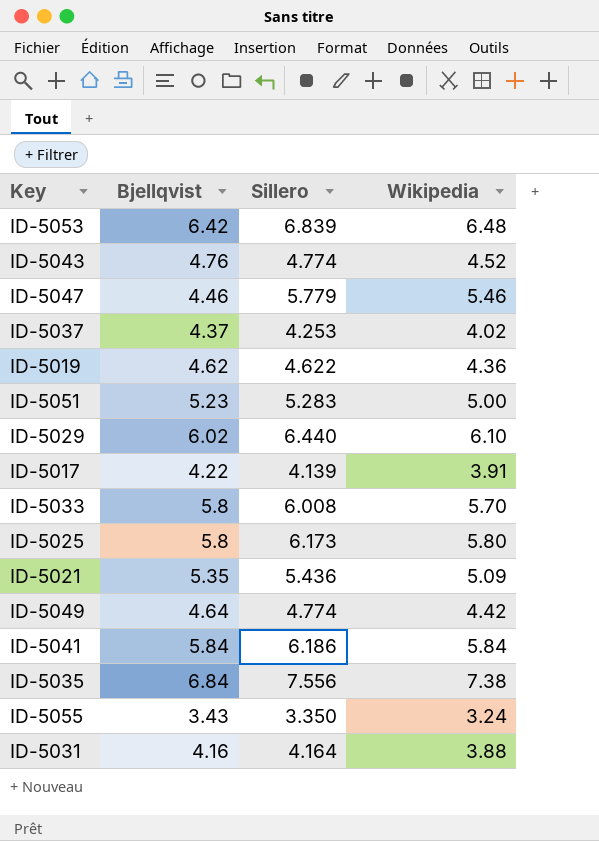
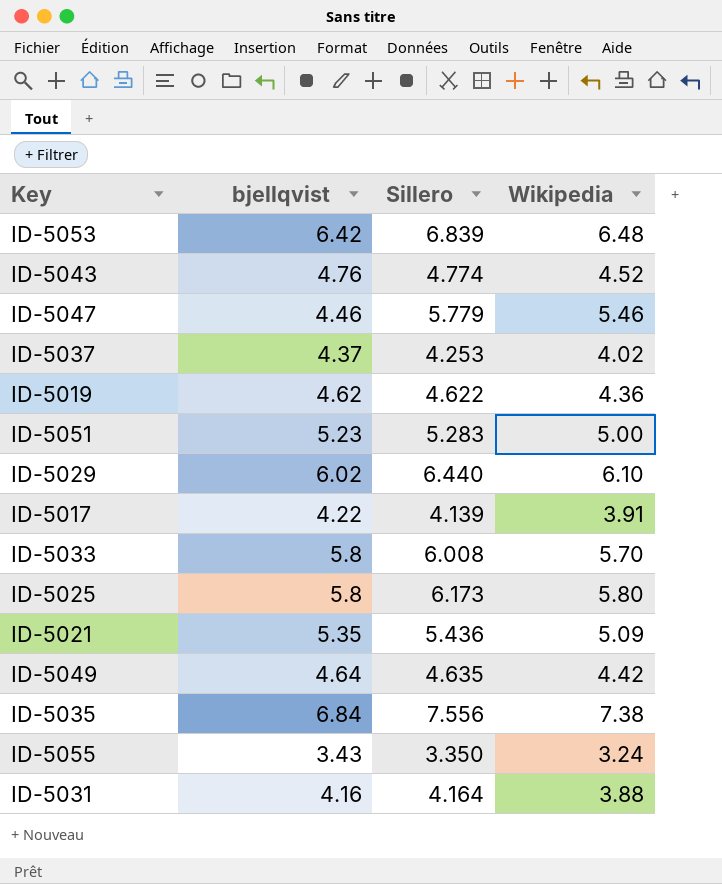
column name: Bjellqvist -> bjellqvist
row ID-5041: 5.84 | 6.186 | 5.84 -> none
ID-5049 | Sillero: 4.774 -> 4.635

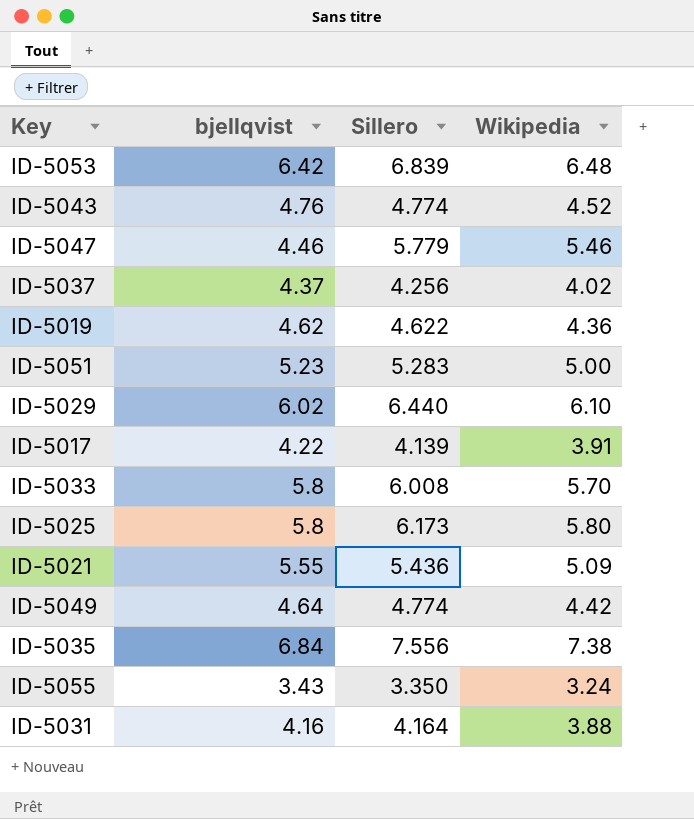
ID-5037 | Sillero: 4.253 -> 4.256
ID-5021 | bjellqvist: 5.35 -> 5.55
ID-5049 | Sillero: 4.635 -> 4.774

